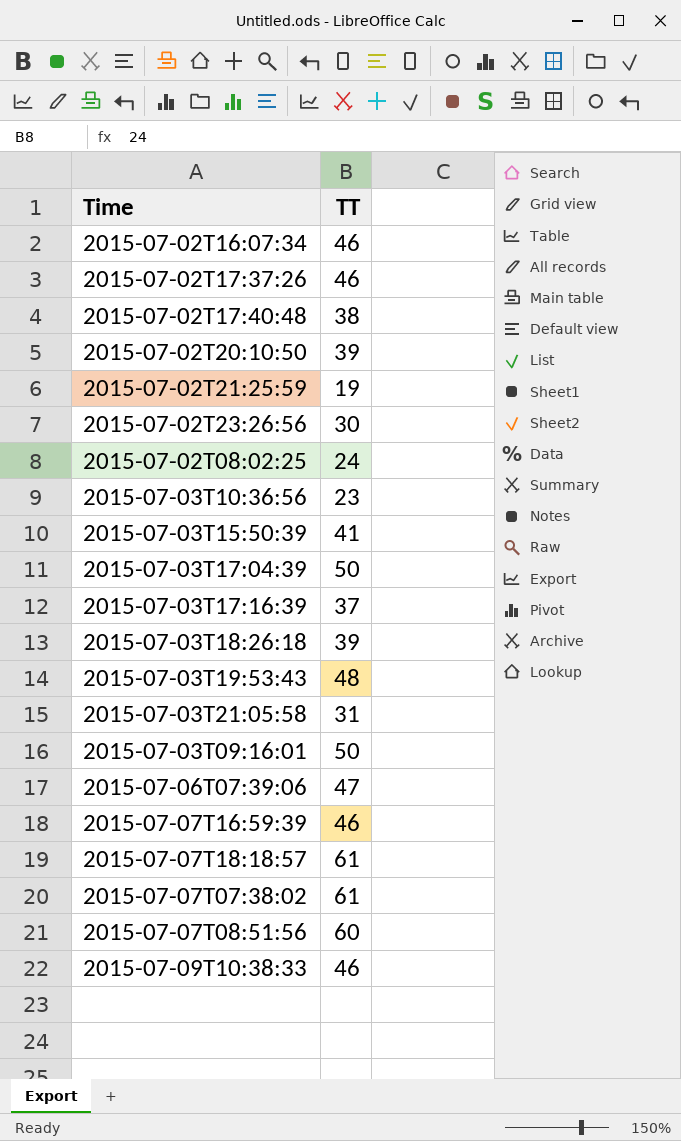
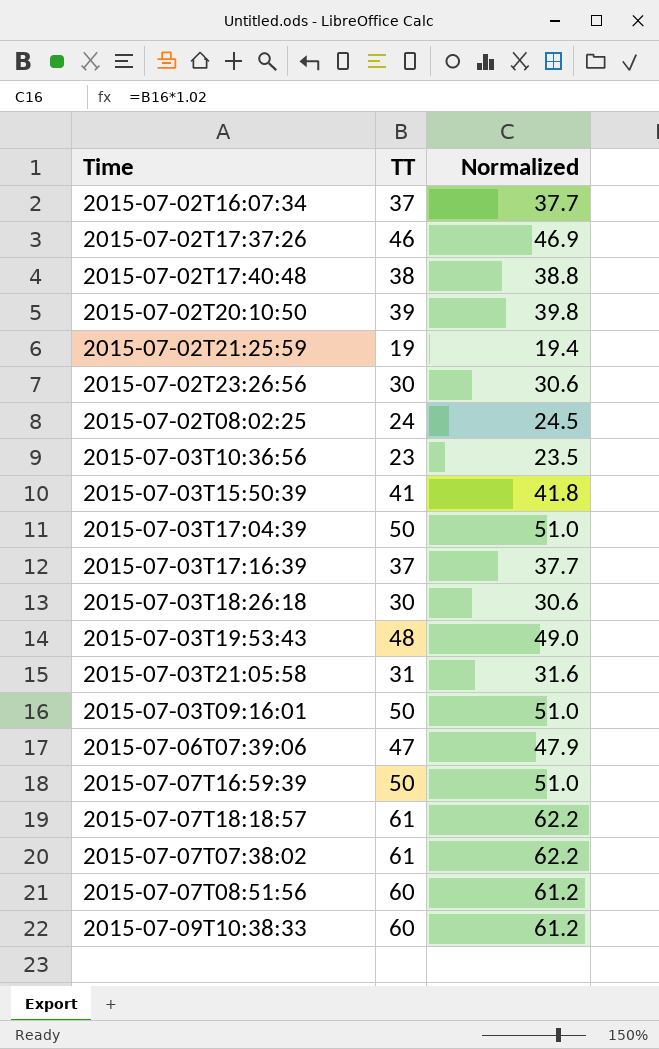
column Normalized | formula: none -> [TT] * 1.02
2015-07-02T16:07:34 | TT: 46 -> 37
2015-07-03T18:26:18 | TT: 39 -> 30
2015-07-07T16:59:39 | TT: 46 -> 50
2015-07-09T10:38:33 | TT: 46 -> 60

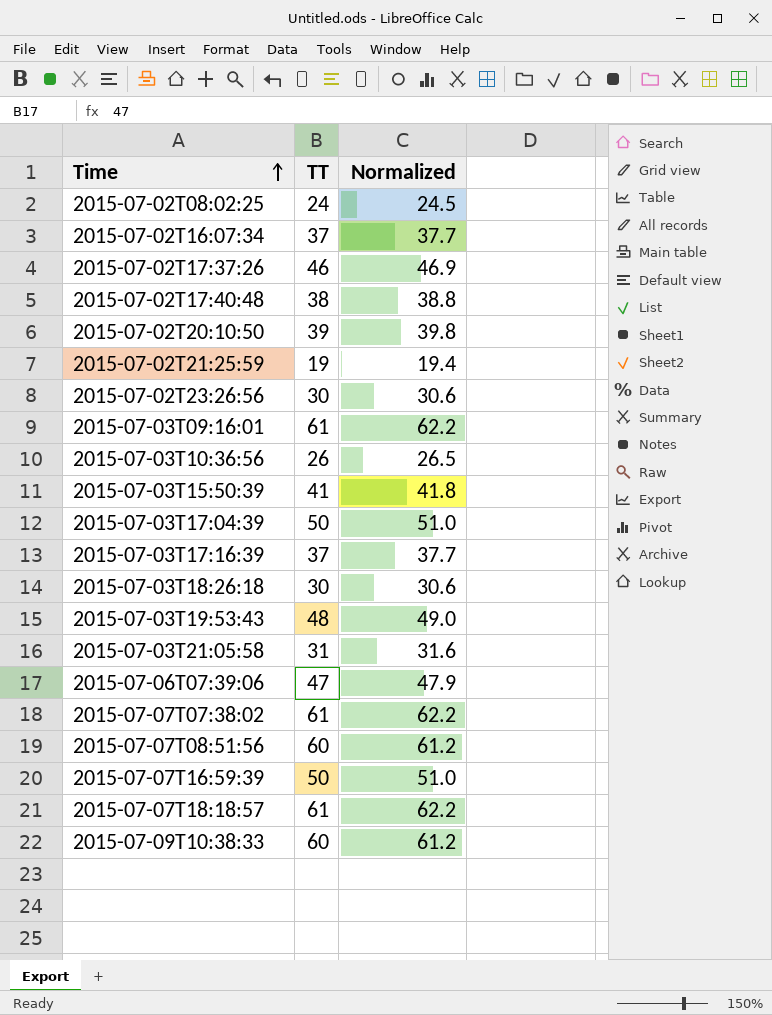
row order: none -> Time ascending
2015-07-03T09:16:01 | TT: 50 -> 61
2015-07-03T09:16:01 | Normalized: 51.0 -> 62.2
2015-07-03T10:36:56 | TT: 23 -> 26
2015-07-03T10:36:56 | Normalized: 23.5 -> 26.5

